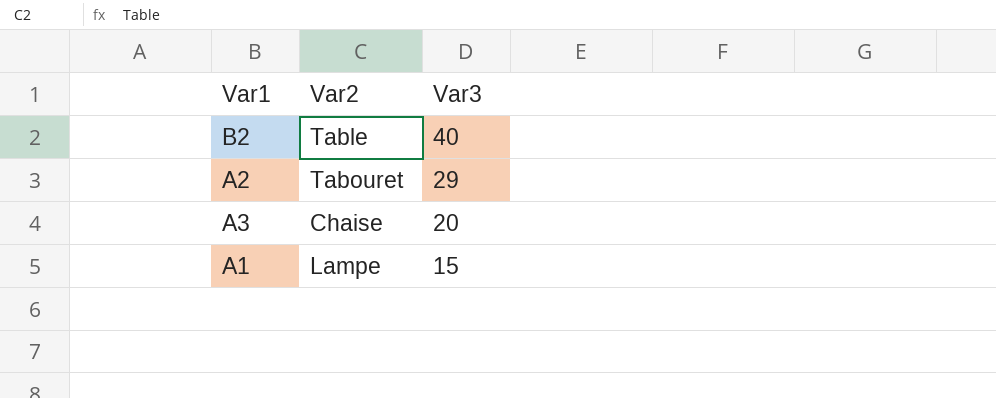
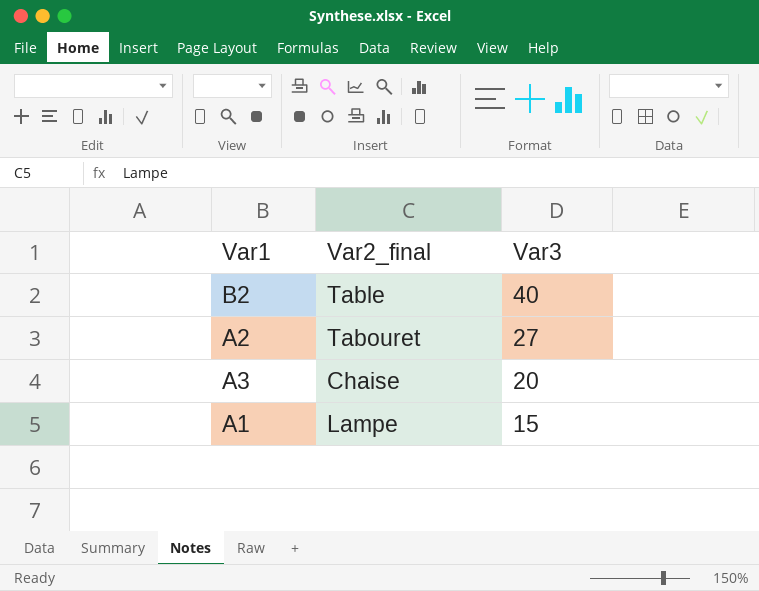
column name: Var2 -> Var2_final
A2 | Var3: 29 -> 27

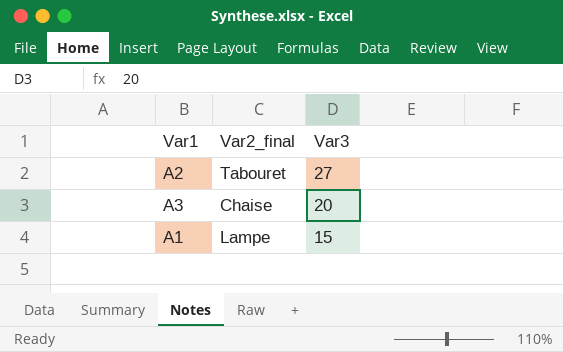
row B2: Table | 40 -> none

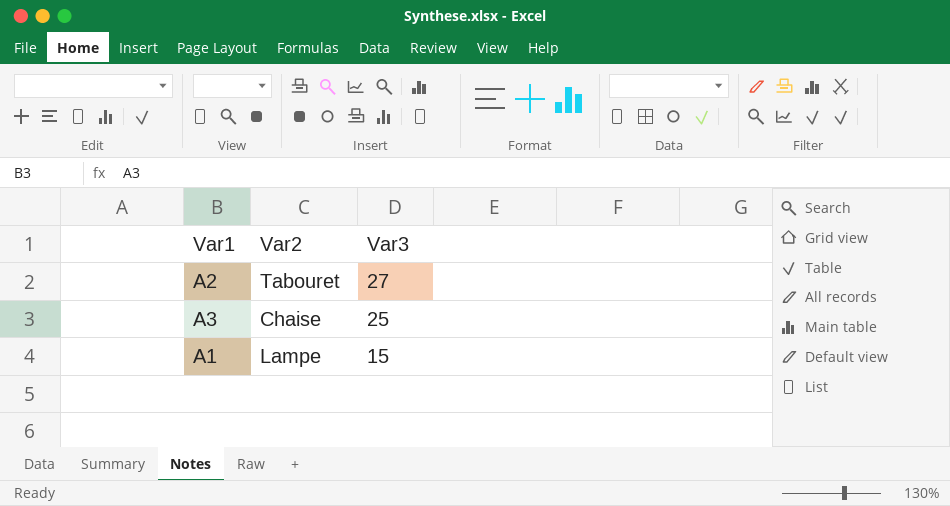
column name: Var2_final -> Var2
A3 | Var3: 20 -> 25

